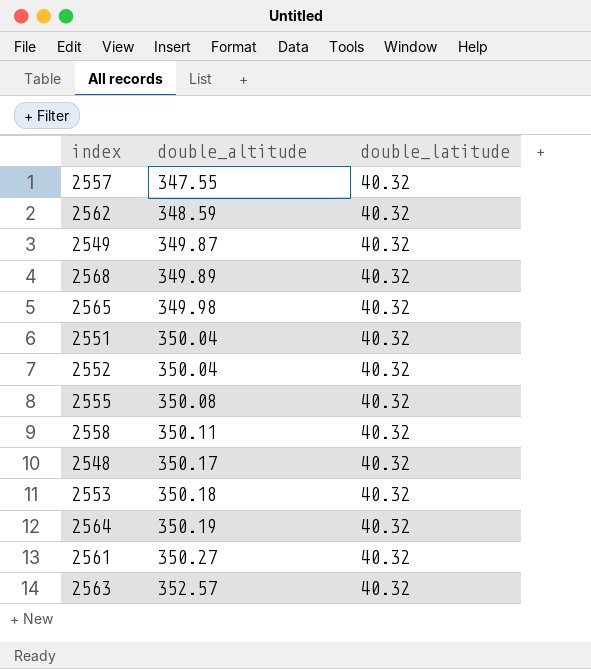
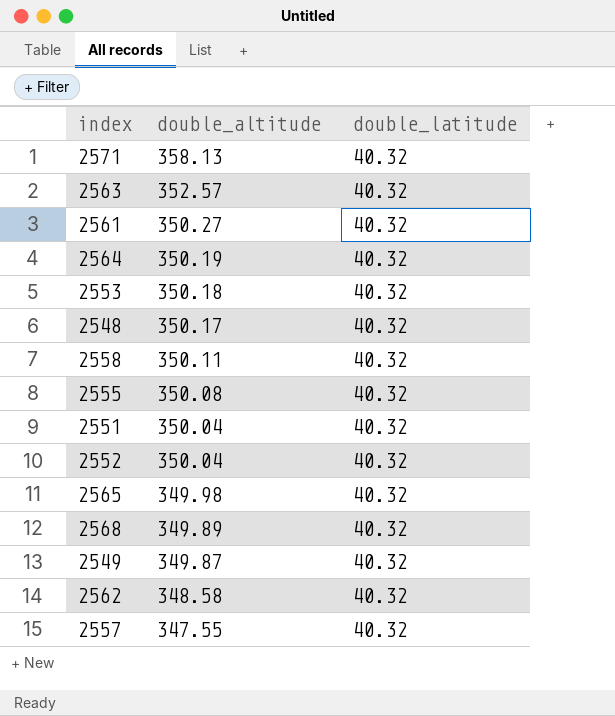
row order: double_altitude ascending -> double_altitude descending
row 2571: none -> 358.13 | 40.32
2562 | double_altitude: 348.59 -> 348.58

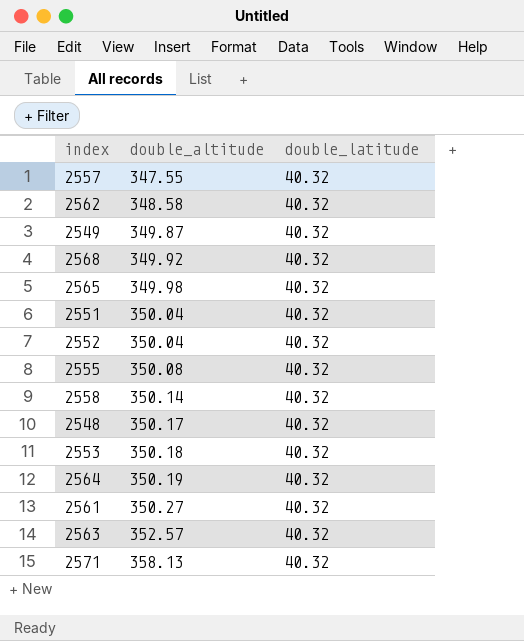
row order: double_altitude descending -> double_altitude ascending
2568 | double_altitude: 349.89 -> 349.92
2558 | double_altitude: 350.11 -> 350.14

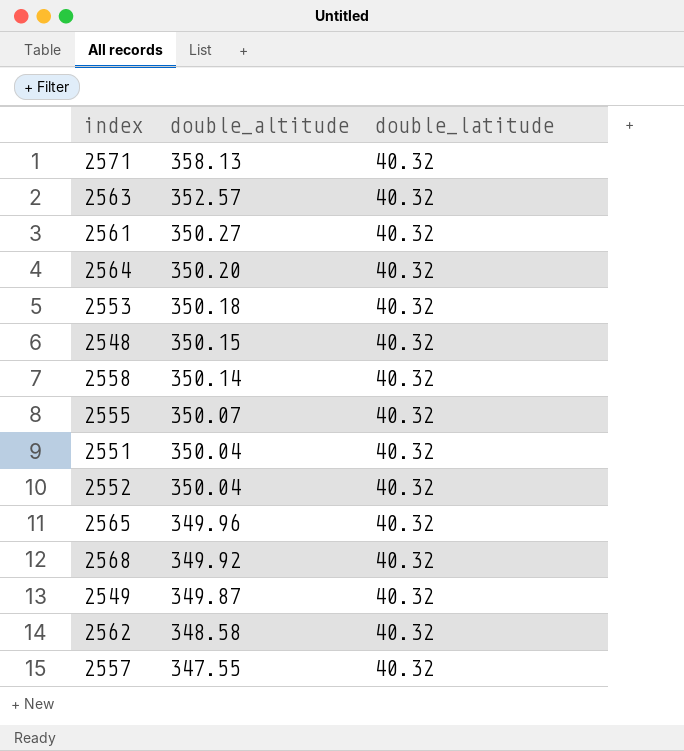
row order: double_altitude ascending -> double_altitude descending
2564 | double_altitude: 350.19 -> 350.20
2548 | double_altitude: 350.17 -> 350.15
2555 | double_altitude: 350.08 -> 350.07
2565 | double_altitude: 349.98 -> 349.96

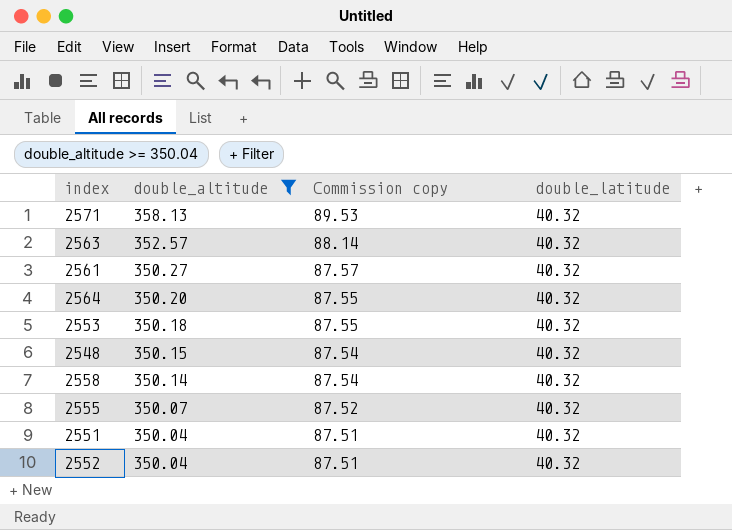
filter: none -> double_altitude >= 350.04
column Commission copy | formula: none -> [double_altitude] * 0.25

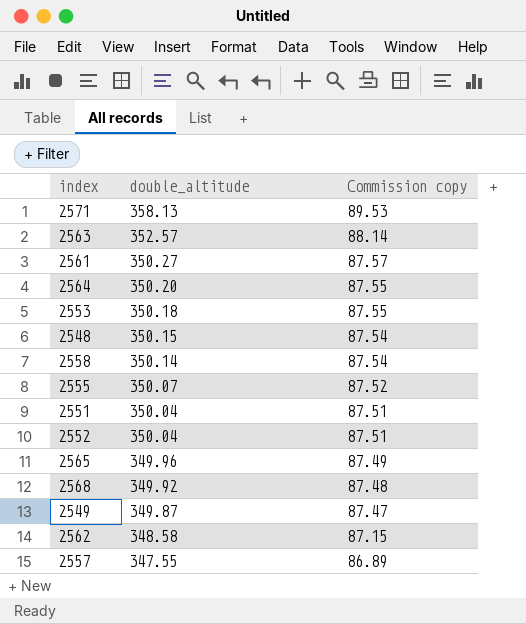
filter: double_altitude >= 350.04 -> none
column double_latitude | position: 4 -> none

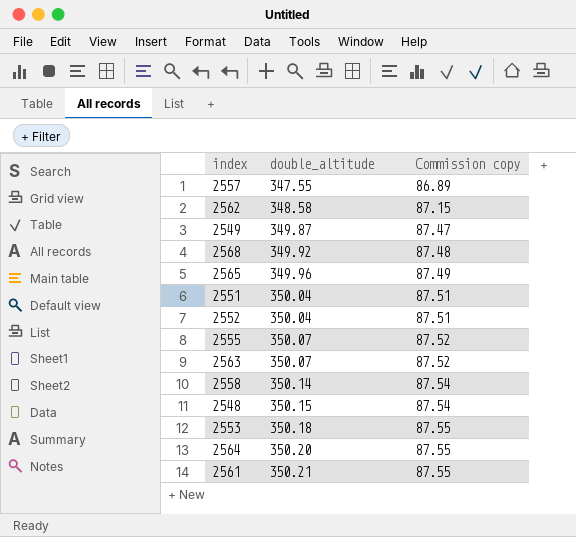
row order: double_altitude descending -> double_altitude ascending
row 2571: 358.13 | 89.53 -> none
2563 | double_altitude: 352.57 -> 350.07
2563 | Commission copy: 88.14 -> 87.52
2561 | double_altitude: 350.27 -> 350.21
2561 | Commission copy: 87.57 -> 87.55

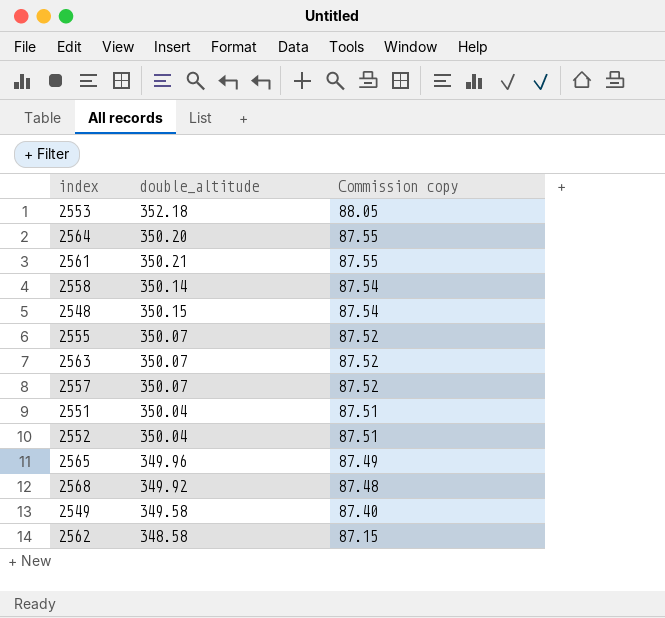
row order: double_altitude ascending -> Commission copy descending
2553 | double_altitude: 350.18 -> 352.18
2553 | Commission copy: 87.55 -> 88.05
2557 | double_altitude: 347.55 -> 350.07
2557 | Commission copy: 86.89 -> 87.52
2549 | double_altitude: 349.87 -> 349.58
2549 | Commission copy: 87.47 -> 87.40

